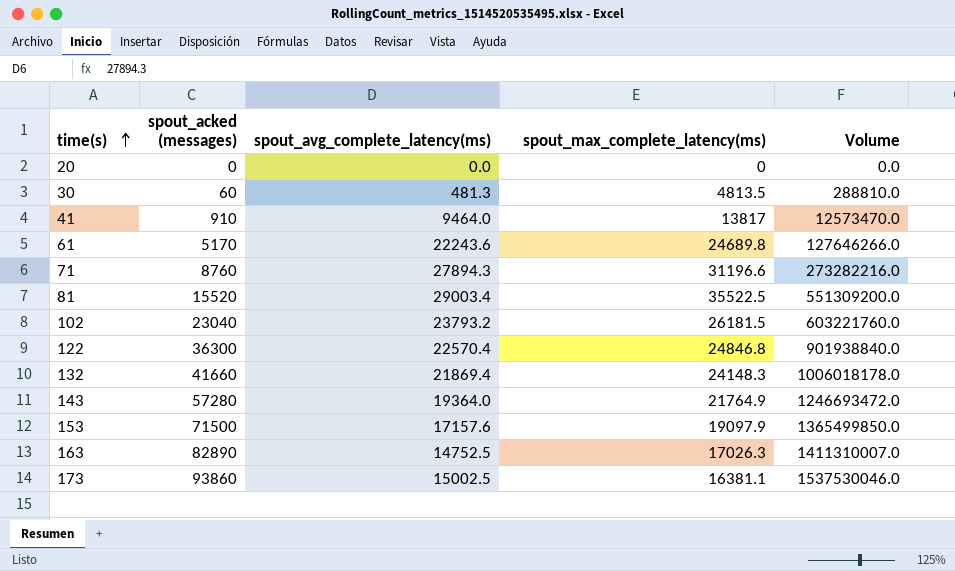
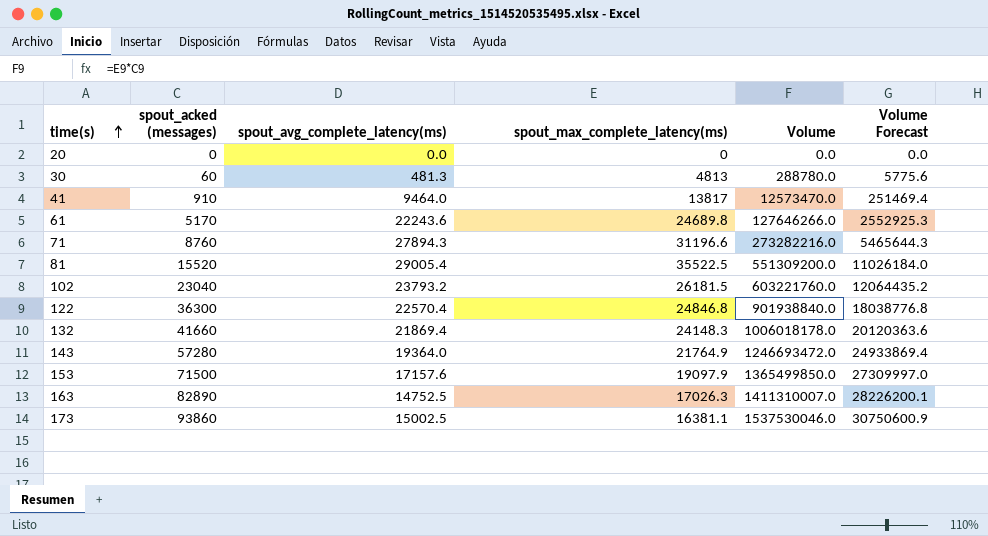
column Volume Forecast | formula: none -> [Volume] * 0.02
30 | spout_max_complete_latency(ms): 4813.5 -> 4813
30 | Volume: 288810.0 -> 288780.0
81 | spout_avg_complete_latency(ms): 29003.4 -> 29005.4

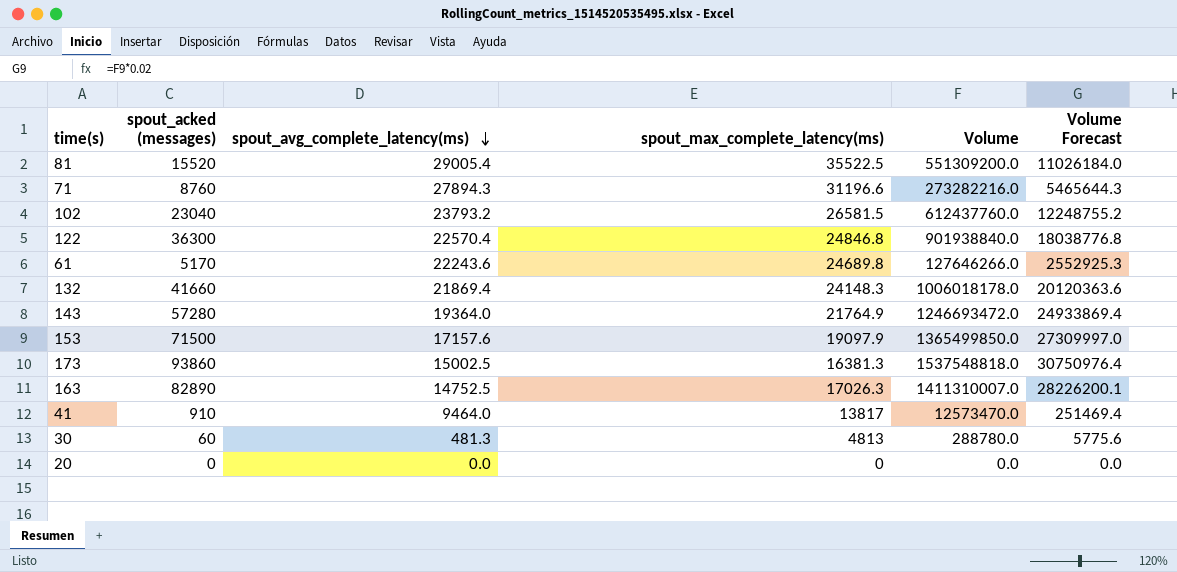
row order: time(s) ascending -> spout_avg_complete_latency(ms) descending
102 | spout_max_complete_latency(ms): 26181.5 -> 26581.5
102 | Volume: 603221760.0 -> 612437760.0
102 | Volume Forecast: 12064435.2 -> 12248755.2
173 | spout_max_complete_latency(ms): 16381.1 -> 16381.3
173 | Volume: 1537530046.0 -> 1537548818.0
173 | Volume Forecast: 30750600.9 -> 30750976.4

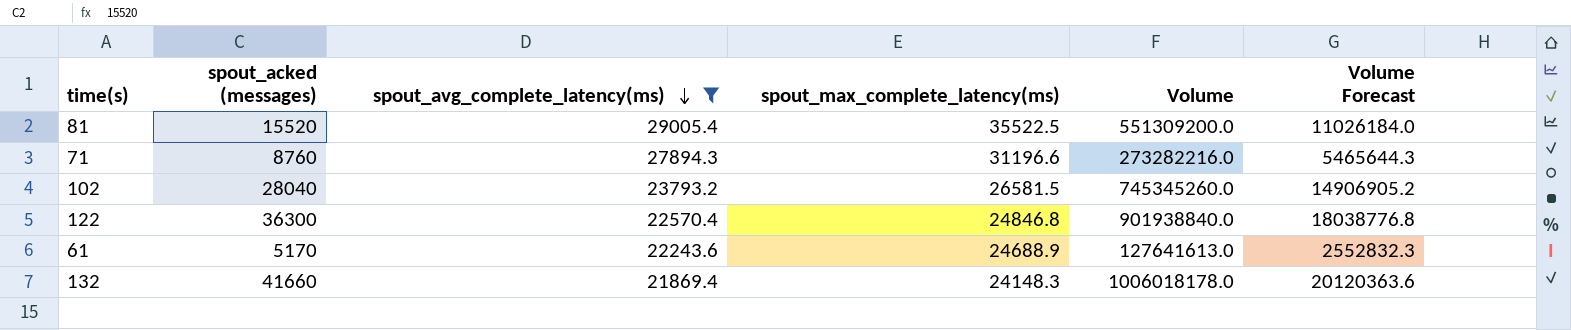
filter: none -> spout_avg_complete_latency(ms) >= 21869.4
102 | spout_acked (messages): 23040 -> 28040
102 | Volume: 612437760.0 -> 745345260.0
102 | Volume Forecast: 12248755.2 -> 14906905.2
61 | spout_max_complete_latency(ms): 24689.8 -> 24688.9
61 | Volume: 127646266.0 -> 127641613.0
61 | Volume Forecast: 2552925.3 -> 2552832.3

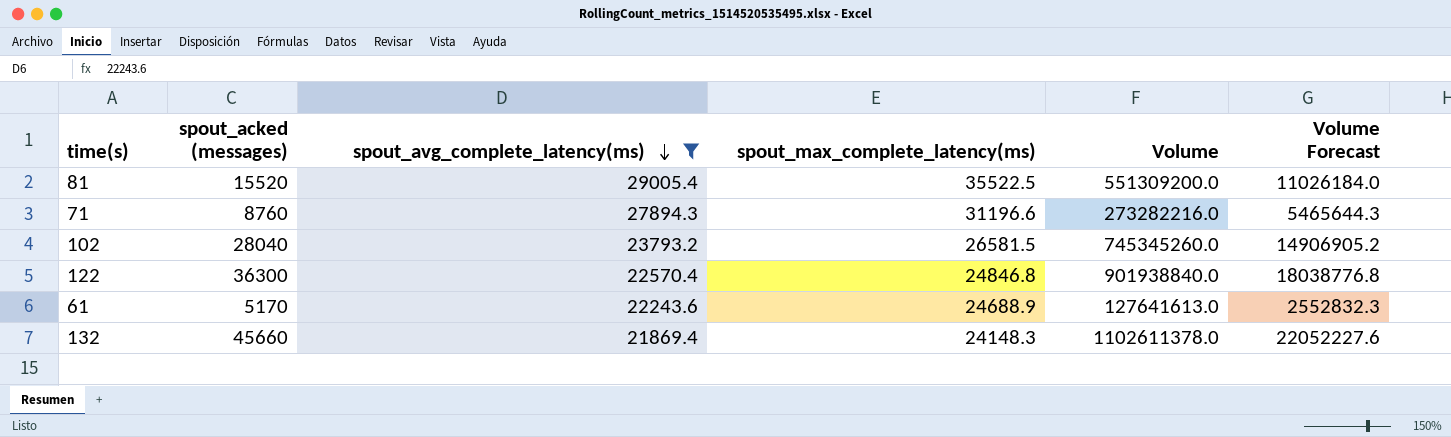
132 | spout_acked (messages): 41660 -> 45660
132 | Volume: 1006018178.0 -> 1102611378.0
132 | Volume Forecast: 20120363.6 -> 22052227.6

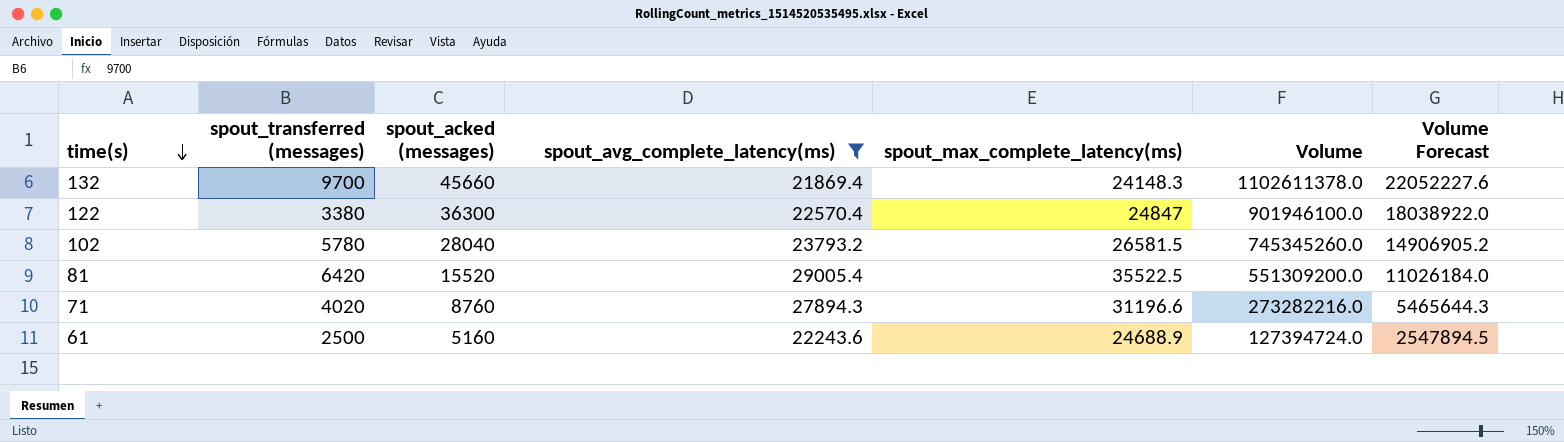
row order: spout_avg_complete_latency(ms) descending -> time(s) descending
column spout_transferred (messages) | position: none -> 2
122 | spout_max_complete_latency(ms): 24846.8 -> 24847
122 | Volume: 901938840.0 -> 901946100.0
122 | Volume Forecast: 18038776.8 -> 18038922.0
61 | spout_acked (messages): 5170 -> 5160
61 | Volume: 127641613.0 -> 127394724.0
61 | Volume Forecast: 2552832.3 -> 2547894.5

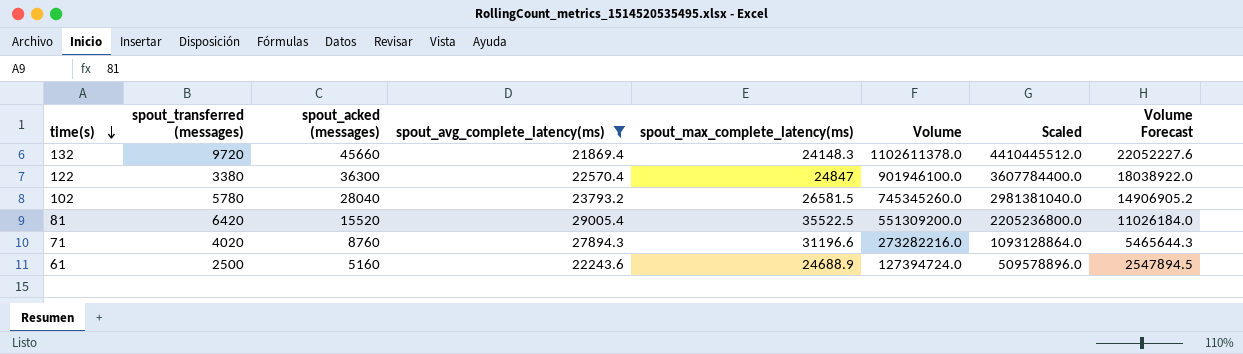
column Scaled | formula: none -> [Volume] * 4
132 | spout_transferred (messages): 9700 -> 9720

